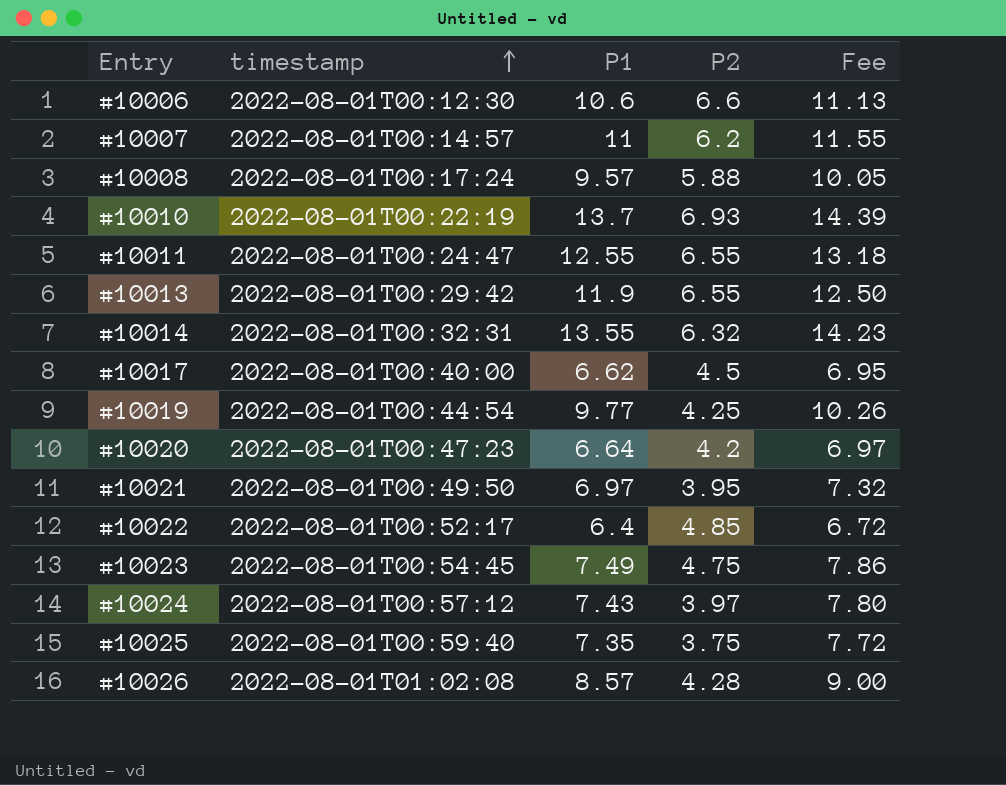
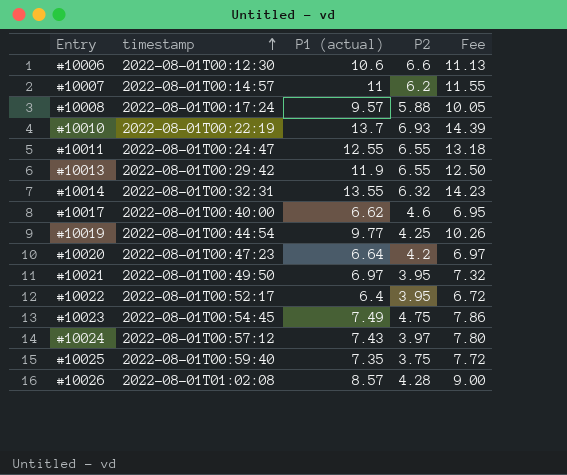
column name: P1 -> P1 (actual)
#10017 | P2: 4.5 -> 4.6
#10022 | P2: 4.85 -> 3.95

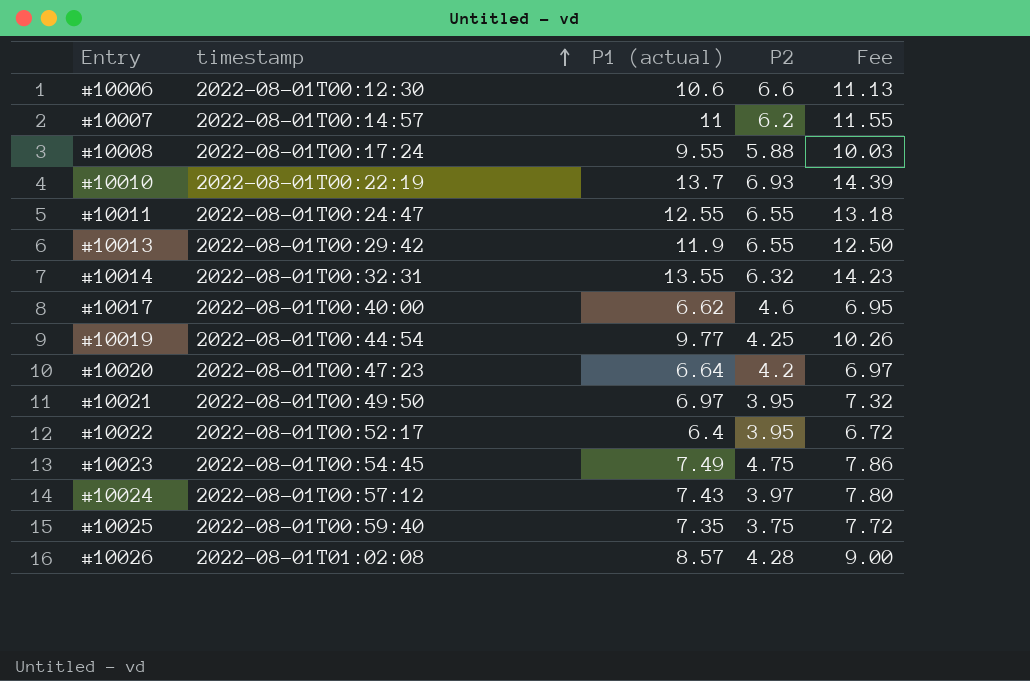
#10008 | P1 (actual): 9.57 -> 9.55
#10008 | Fee: 10.05 -> 10.03

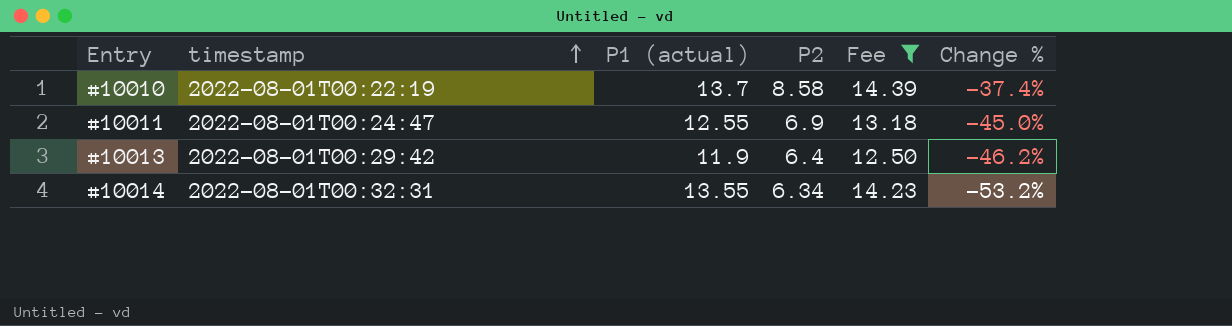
filter: none -> Fee >= 12.50
column Change % | formula: none -> ([P2] - [P1 (actual)]) / [P1 (actual)]
#10010 | P2: 6.93 -> 8.58
#10011 | P2: 6.55 -> 6.9
#10013 | P2: 6.55 -> 6.4
#10014 | P2: 6.32 -> 6.34

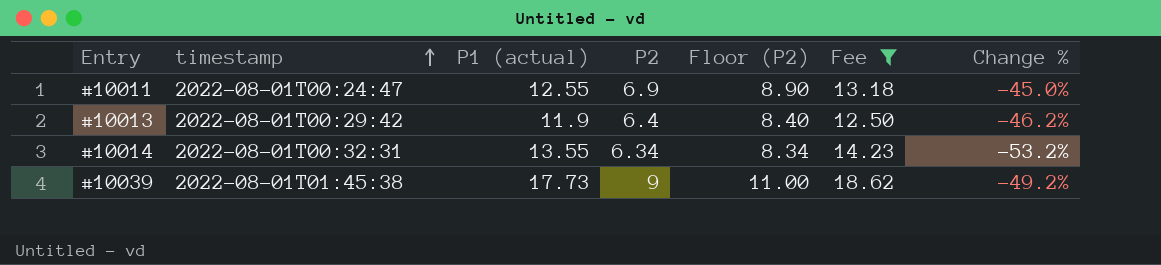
column Floor (P2) | formula: none -> [P2] + 2
row #10010: 2022-08-01T00:22:19 | 13.7 | 8.58 | 14.39 | -37.4% -> none
row #10039: none -> 2022-08-01T01:45:38 | 17.73 | 9 | 11.00 | 18.62 | -49.2%

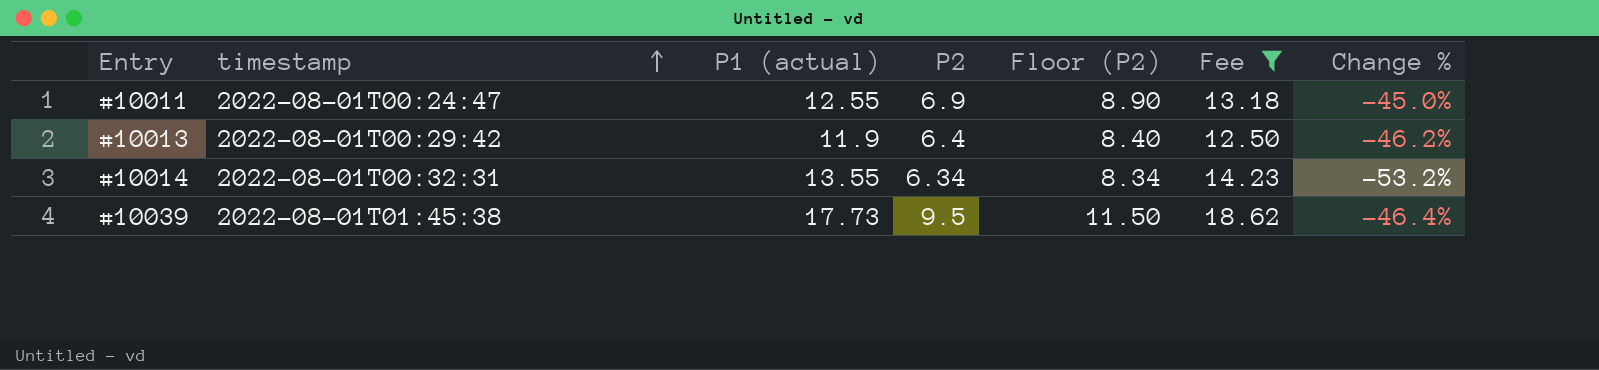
#10039 | P2: 9 -> 9.5
#10039 | Floor (P2): 11.00 -> 11.50
#10039 | Change %: -49.2% -> -46.4%

